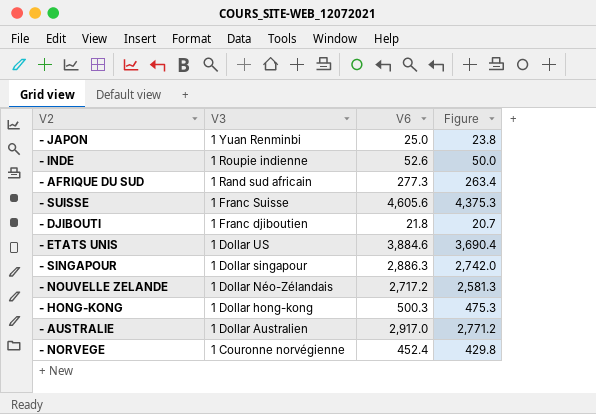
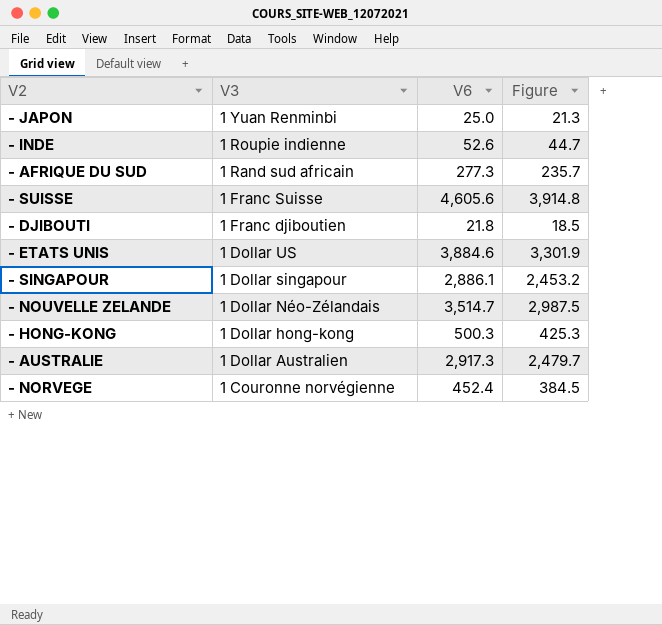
column Figure | formula: [V6] * 0.95 -> [V6] * 0.85
- SINGAPOUR | V6: 2,886.3 -> 2,886.1
- NOUVELLE ZELANDE | V6: 2,717.2 -> 3,514.7
- AUSTRALIE | V6: 2,917.0 -> 2,917.3

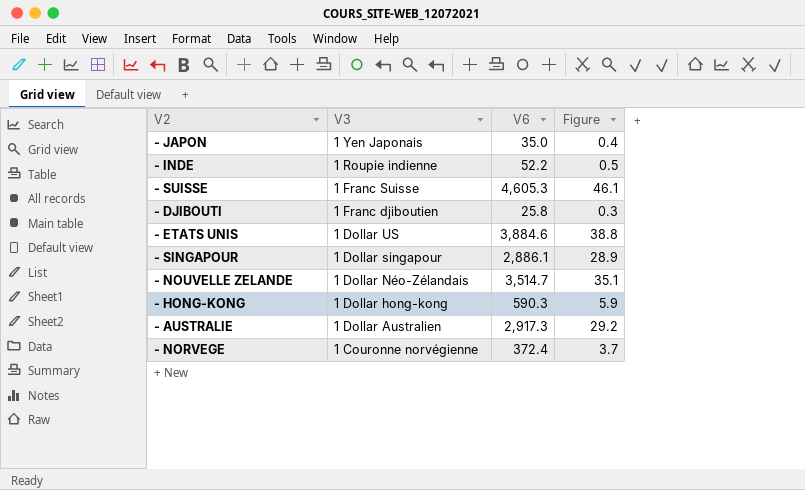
column Figure | formula: [V6] * 0.85 -> [V6] * 0.01
row - AFRIQUE DU SUD: 1 Rand sud africain | 277.3 | 235.7 -> none
- JAPON | V3: 1 Yuan Renminbi -> 1 Yen Japonais
- JAPON | V6: 25.0 -> 35.0
- INDE | V6: 52.6 -> 52.2
- SUISSE | V6: 4,605.6 -> 4,605.3
- DJIBOUTI | V6: 21.8 -> 25.8
- HONG-KONG | V6: 500.3 -> 590.3
- NORVEGE | V6: 452.4 -> 372.4

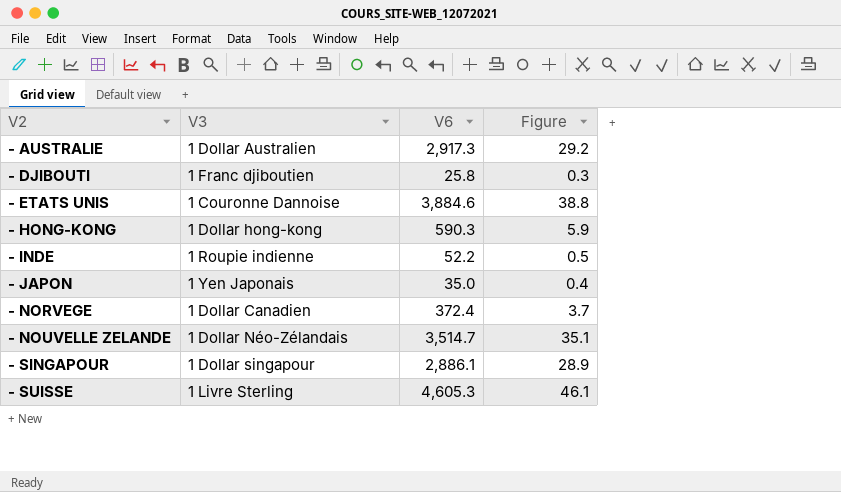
row order: V3 descending -> V2 ascending
- ETATS UNIS | V3: 1 Dollar US -> 1 Couronne Dannoise
- NORVEGE | V3: 1 Couronne norvégienne -> 1 Dollar Canadien
- SUISSE | V3: 1 Franc Suisse -> 1 Livre Sterling

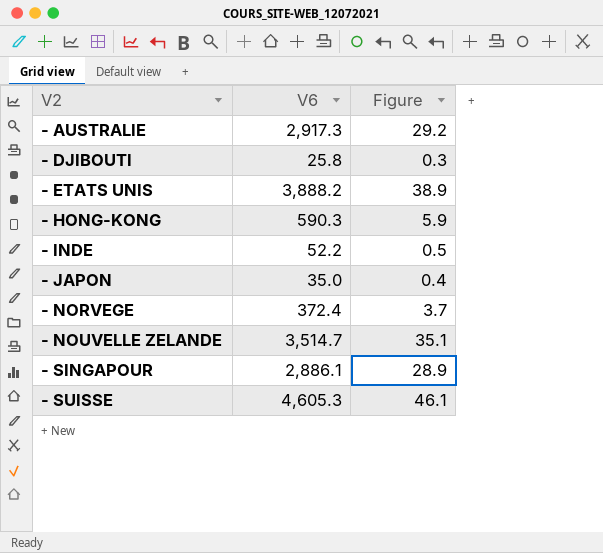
column V3 | position: 2 -> none
- ETATS UNIS | V6: 3,884.6 -> 3,888.2
- ETATS UNIS | Figure: 38.8 -> 38.9

